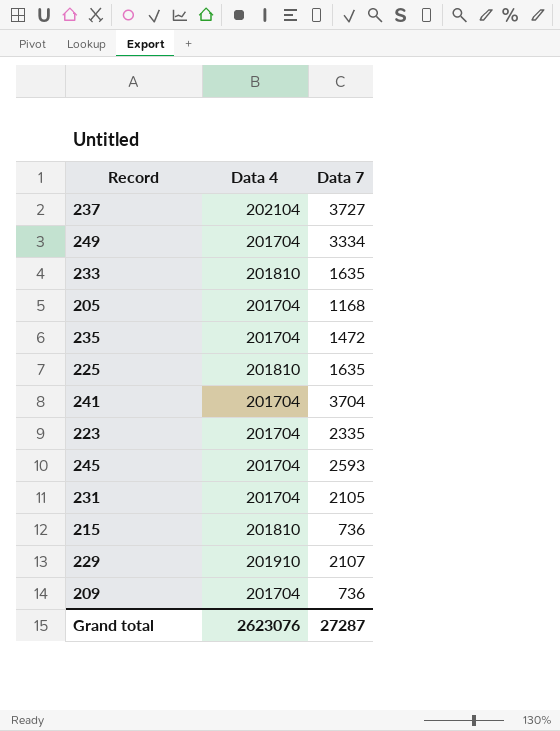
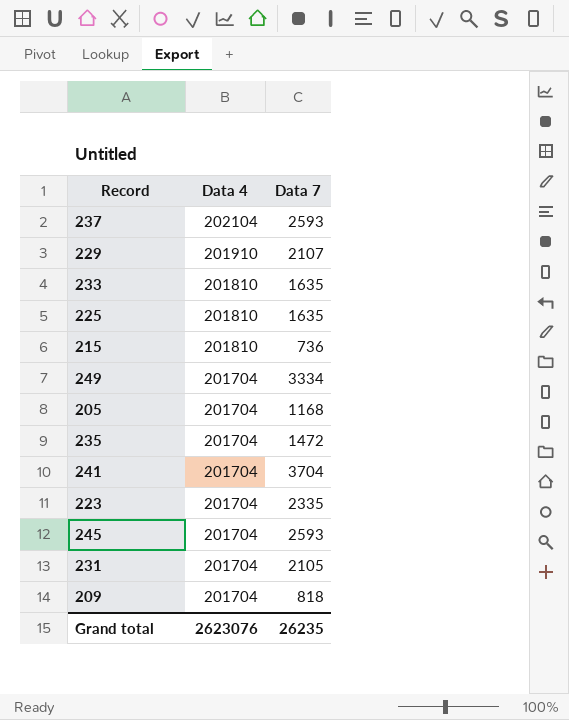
row order: none -> Data 4 descending
237 | Data 7: 3727 -> 2593
209 | Data 7: 736 -> 818
Grand total | Data 7: 27287 -> 26235

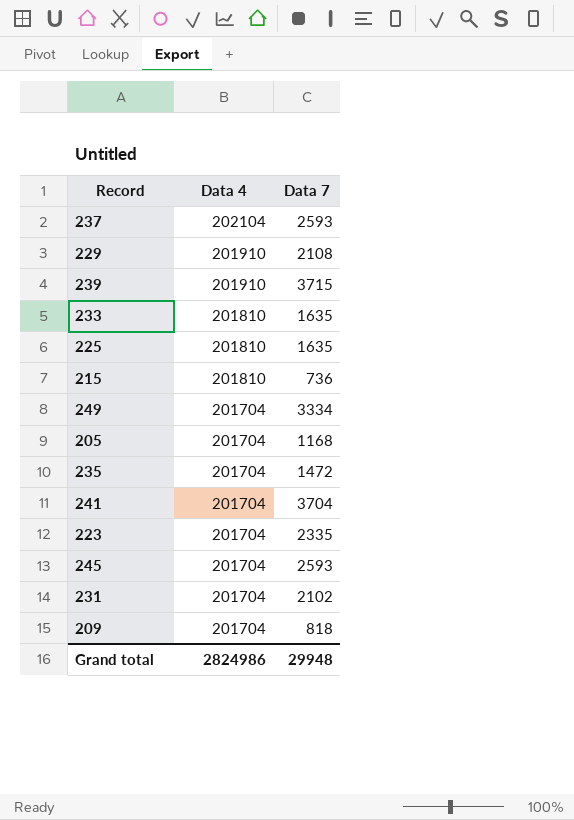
229 | Data 7: 2107 -> 2108
row 239: none -> 201910 | 3715
231 | Data 7: 2105 -> 2102
Grand total | Data 4: 2623076 -> 2824986
Grand total | Data 7: 26235 -> 29948

